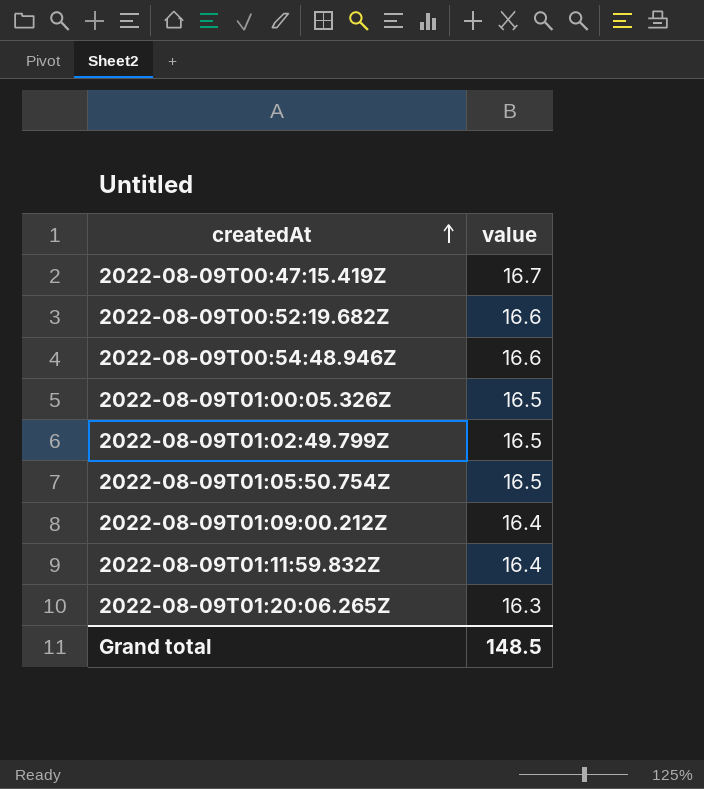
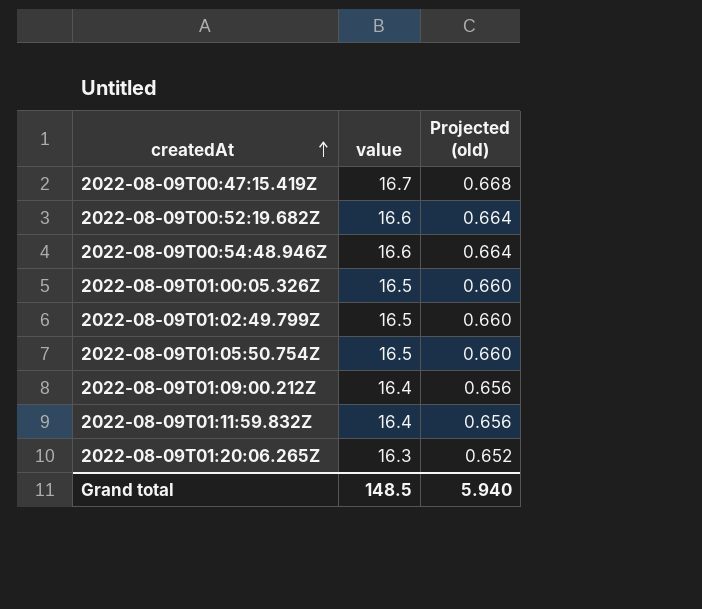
column Projected (old) | formula: none -> [value] * 0.04

